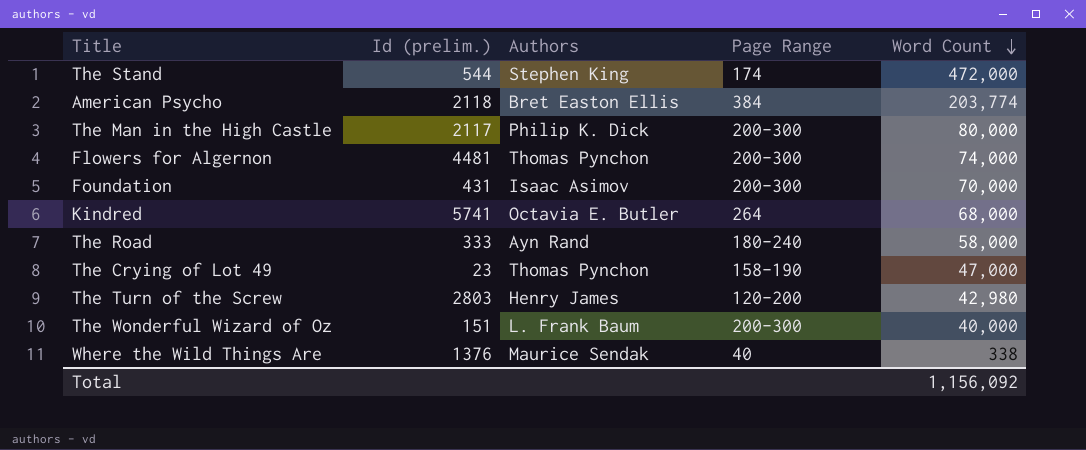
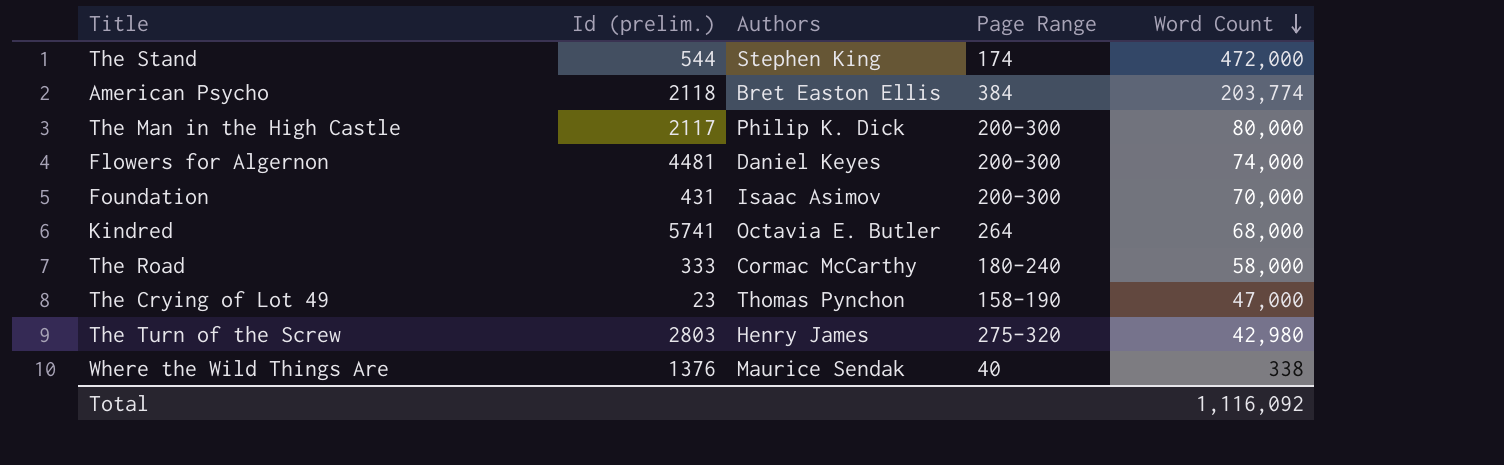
row The Wonderful Wizard of Oz: 151 | L. Frank Baum | 200-300 | 40,000 -> none
Flowers for Algernon | Authors: Thomas Pynchon -> Daniel Keyes
The Road | Authors: Ayn Rand -> Cormac McCarthy
The Turn of the Screw | Page Range: 120-200 -> 275-320
Total | Word Count: 1,156,092 -> 1,116,092

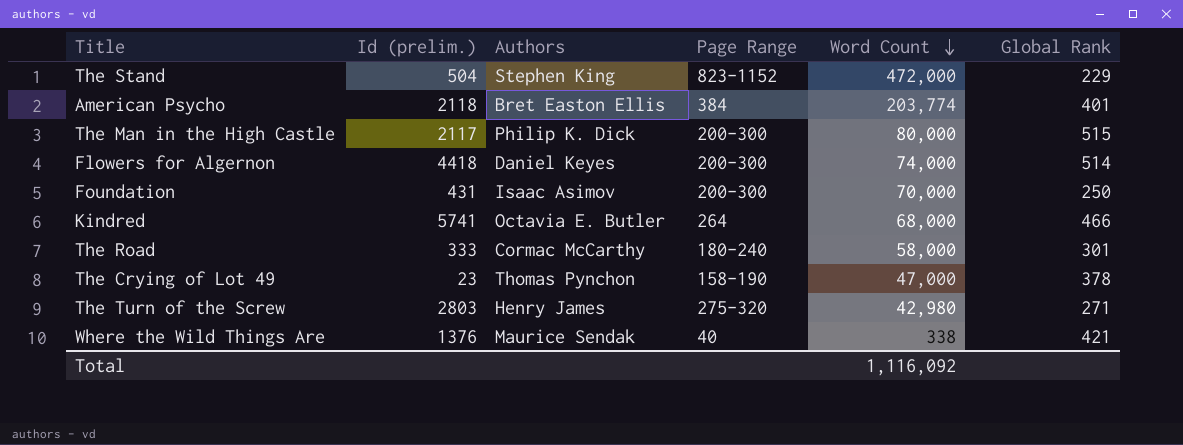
column Global Rank | position: none -> 6
The Stand | Id (prelim.): 544 -> 504
The Stand | Page Range: 174 -> 823-1152
Flowers for Algernon | Id (prelim.): 4481 -> 4418

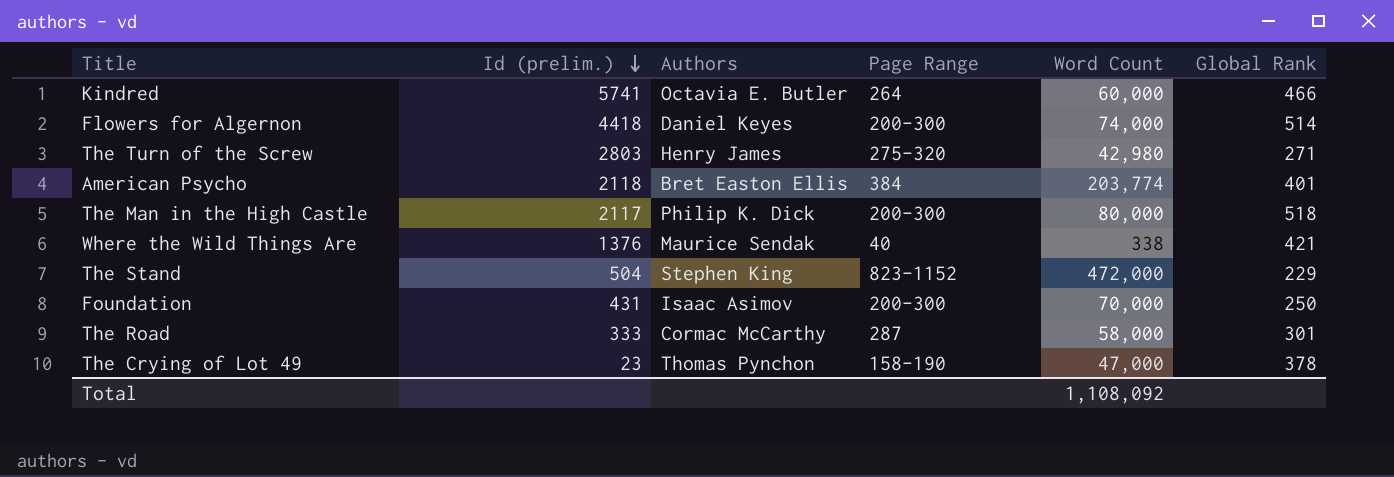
row order: Word Count descending -> Id (prelim.) descending
Kindred | Word Count: 68,000 -> 60,000
The Man in the High Castle | Global Rank: 515 -> 518
The Road | Page Range: 180-240 -> 287
Total | Word Count: 1,116,092 -> 1,108,092

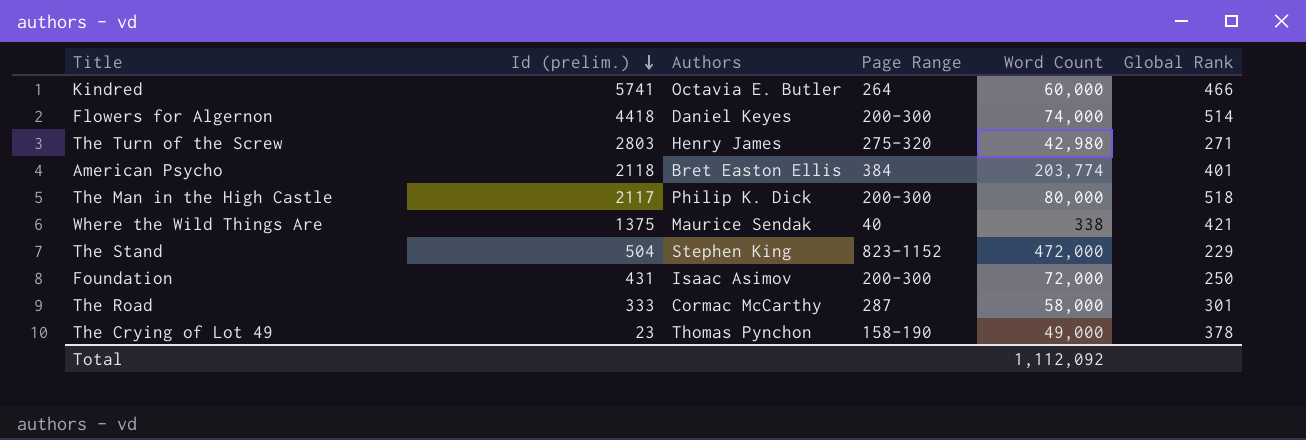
Where the Wild Things Are | Id (prelim.): 1376 -> 1375
Foundation | Word Count: 70,000 -> 72,000
The Crying of Lot 49 | Word Count: 47,000 -> 49,000
Total | Word Count: 1,108,092 -> 1,112,092

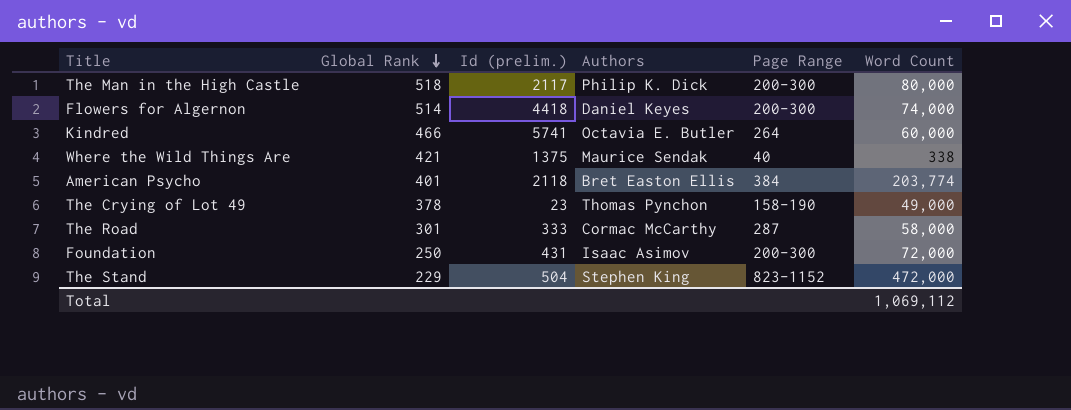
row order: Id (prelim.) descending -> Global Rank descending
column Global Rank | position: 6 -> 2
row The Turn of the Screw: 2803 | Henry James | 275-320 | 42,980 | 271 -> none
Total | Word Count: 1,112,092 -> 1,069,112

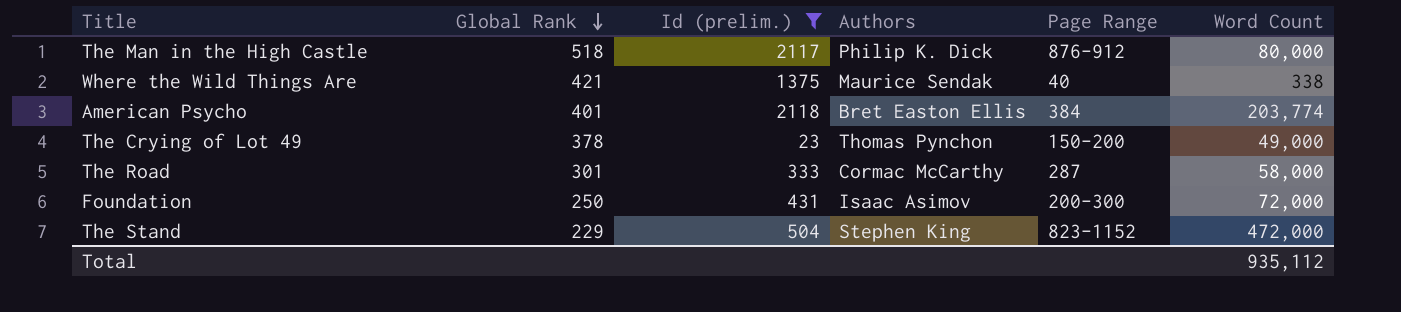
filter: none -> Id (prelim.) <= 2118
The Man in the High Castle | Page Range: 200-300 -> 876-912
The Crying of Lot 49 | Page Range: 158-190 -> 150-200
Total | Word Count: 1,069,112 -> 935,112

